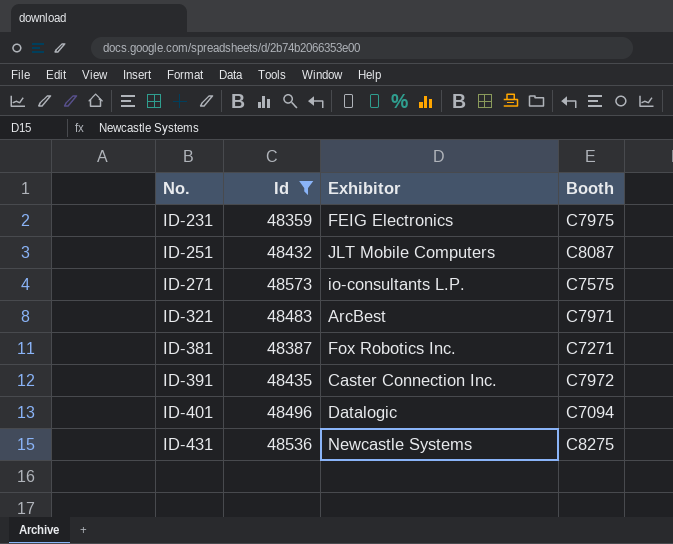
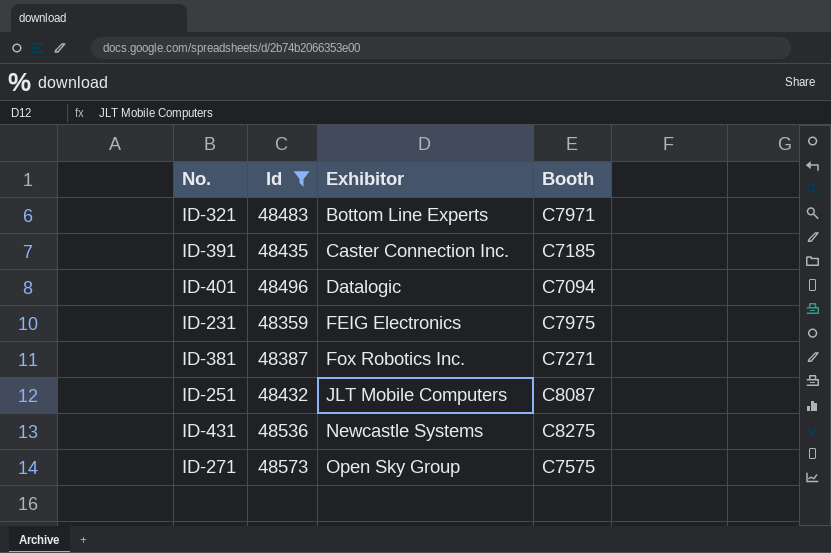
row order: No. ascending -> Exhibitor ascending
ID-321 | Exhibitor: ArcBest -> Bottom Line Experts
ID-391 | Booth: C7972 -> C7185
ID-271 | Exhibitor: io-consultants L.P. -> Open Sky Group

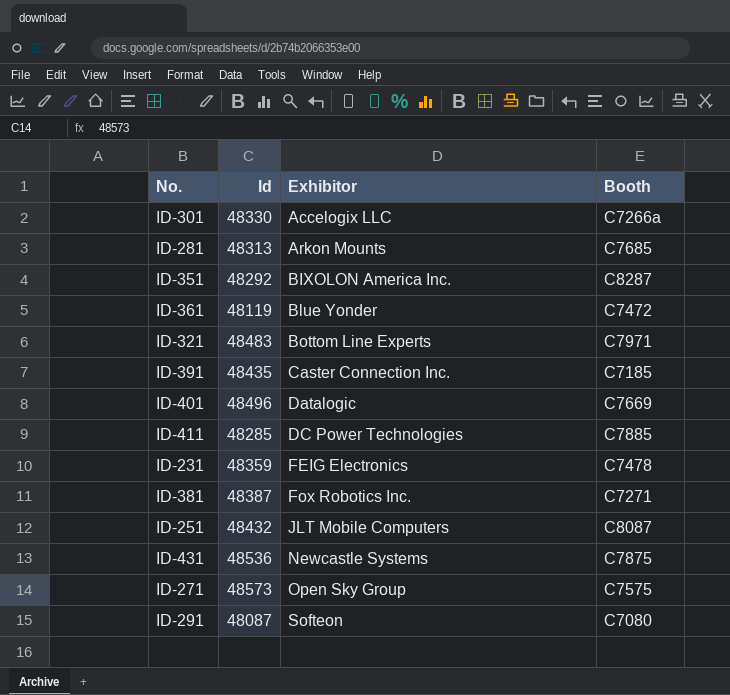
filter: Id >= 48359 -> none
ID-401 | Booth: C7094 -> C7669
ID-231 | Booth: C7975 -> C7478
ID-431 | Booth: C8275 -> C7875

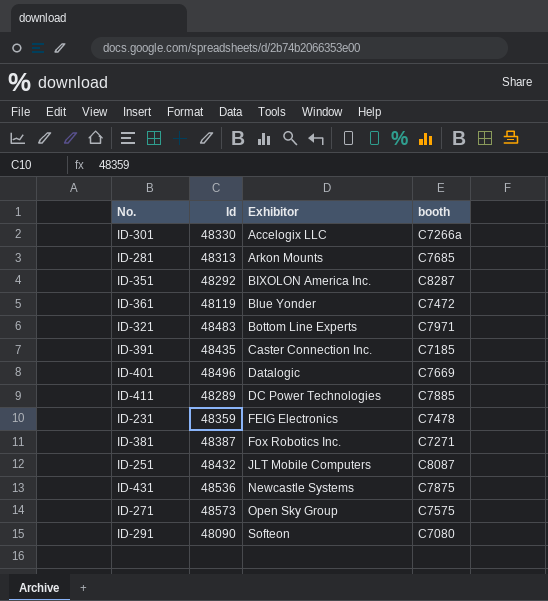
column name: Booth -> booth
ID-411 | Id: 48285 -> 48289
ID-291 | Id: 48087 -> 48090

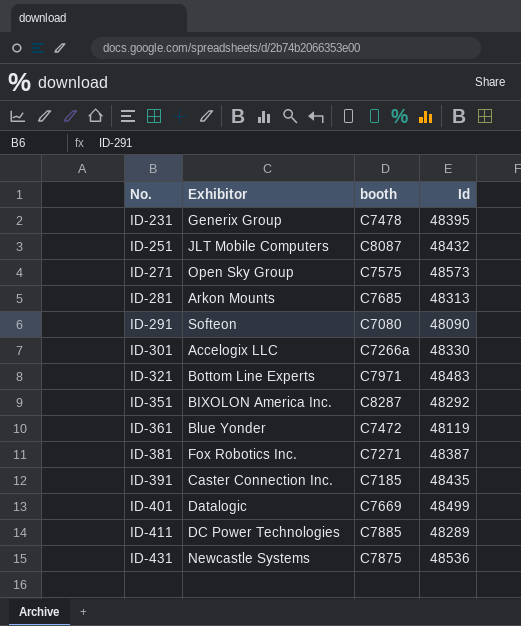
row order: Exhibitor ascending -> No. ascending
column Id | position: 2 -> 4
ID-231 | Exhibitor: FEIG Electronics -> Generix Group
ID-231 | Id: 48359 -> 48395
ID-401 | Id: 48496 -> 48499

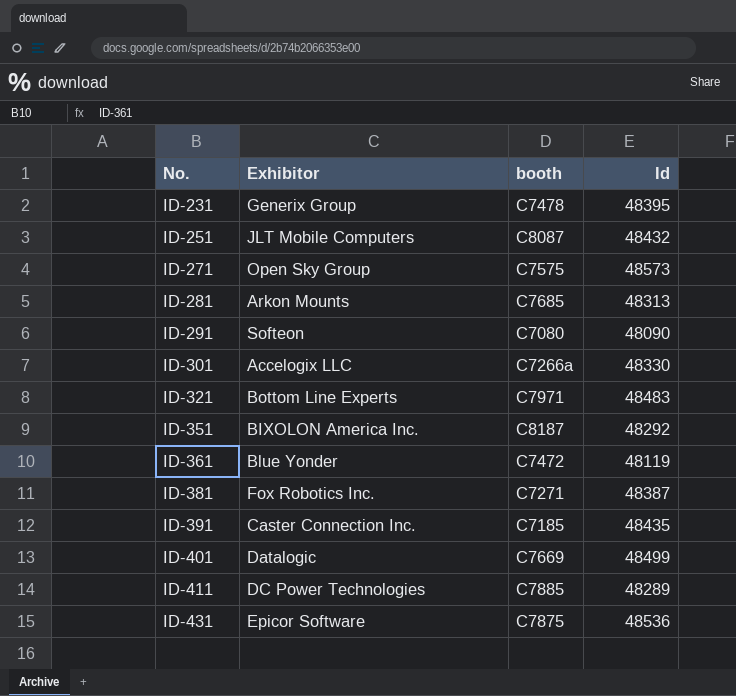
ID-351 | booth: C8287 -> C8187
ID-431 | Exhibitor: Newcastle Systems -> Epicor Software

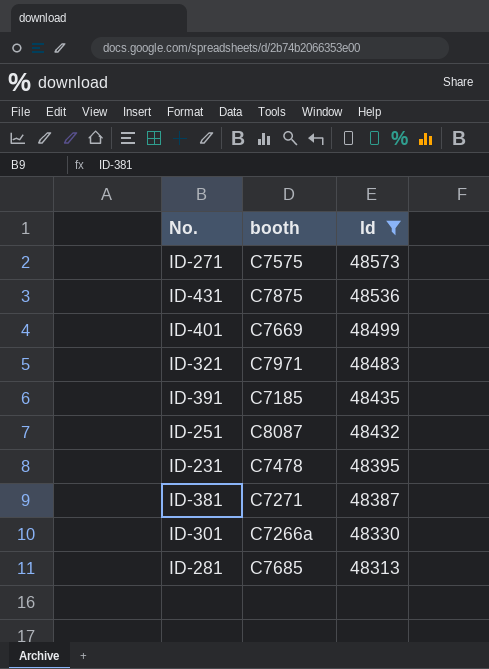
filter: none -> Id >= 48313
row order: No. ascending -> Id descending
column Exhibitor | position: 2 -> none

